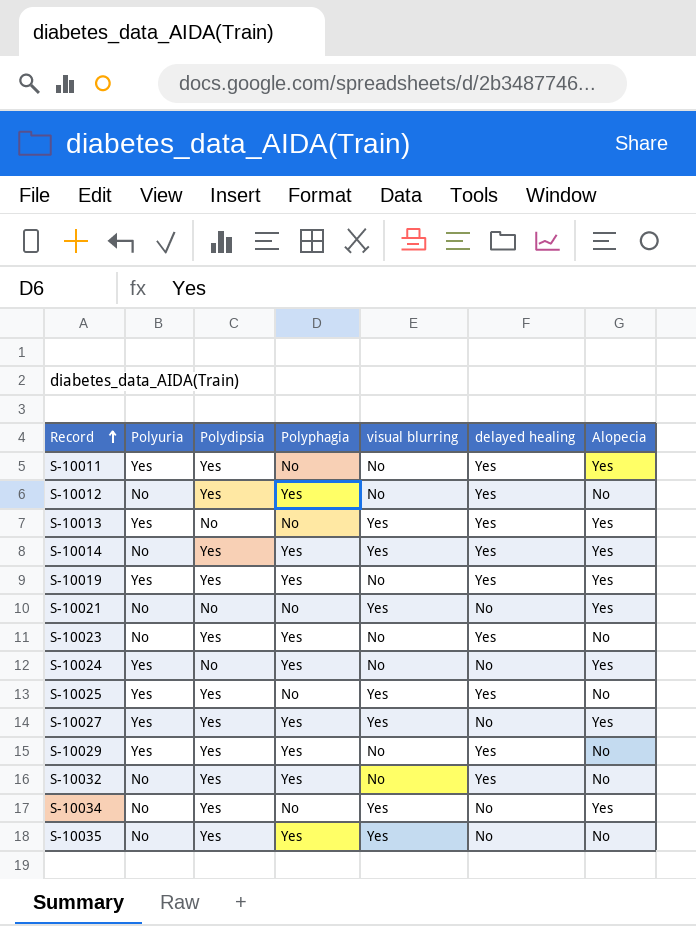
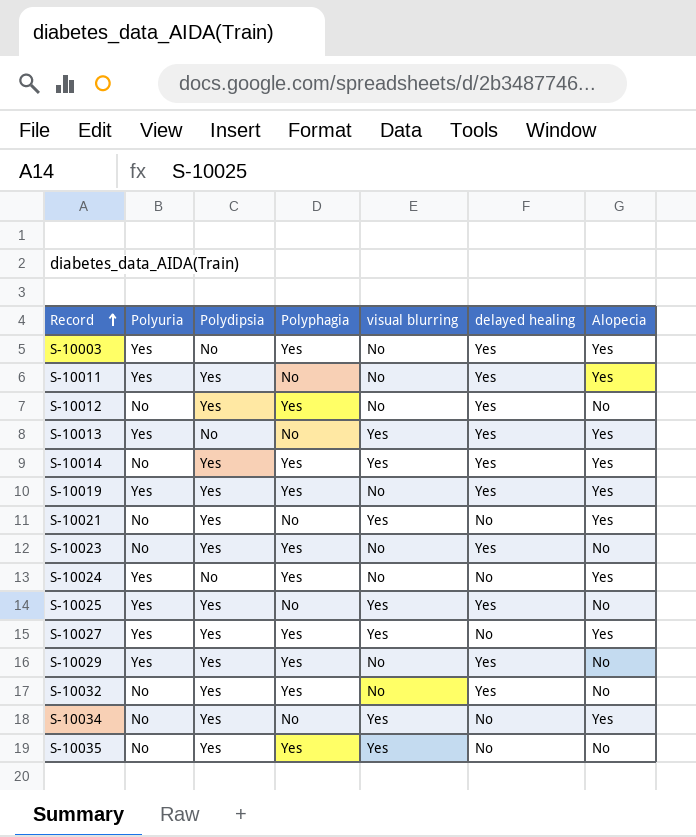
row S-10003: none -> Yes | No | Yes | No | Yes | Yes
S-10021 | Polydipsia: No -> Yes

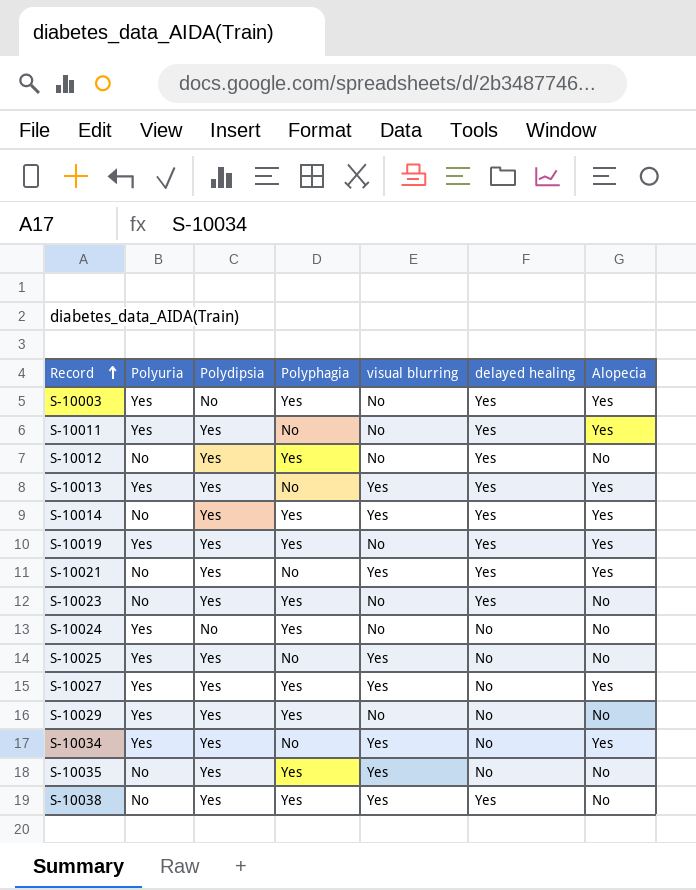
row S-10032: No | Yes | Yes | No | Yes | No -> none
S-10013 | Polydipsia: No -> Yes
S-10021 | delayed healing: No -> Yes
S-10024 | Alopecia: Yes -> No
S-10025 | delayed healing: Yes -> No
S-10029 | delayed healing: Yes -> No
S-10034 | Polyuria: No -> Yes
row S-10038: none -> No | Yes | Yes | Yes | Yes | No

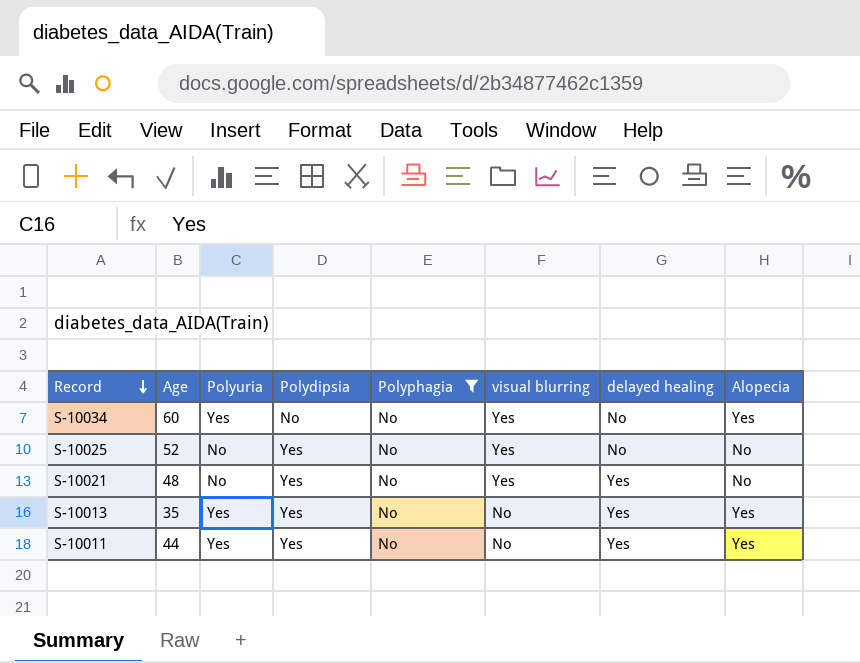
filter: none -> Polyphagia = No
row order: Record ascending -> Record descending
column Age | position: none -> 2
S-10034 | Polydipsia: Yes -> No
S-10025 | Polyuria: Yes -> No
S-10021 | Alopecia: Yes -> No
S-10013 | visual blurring: Yes -> No

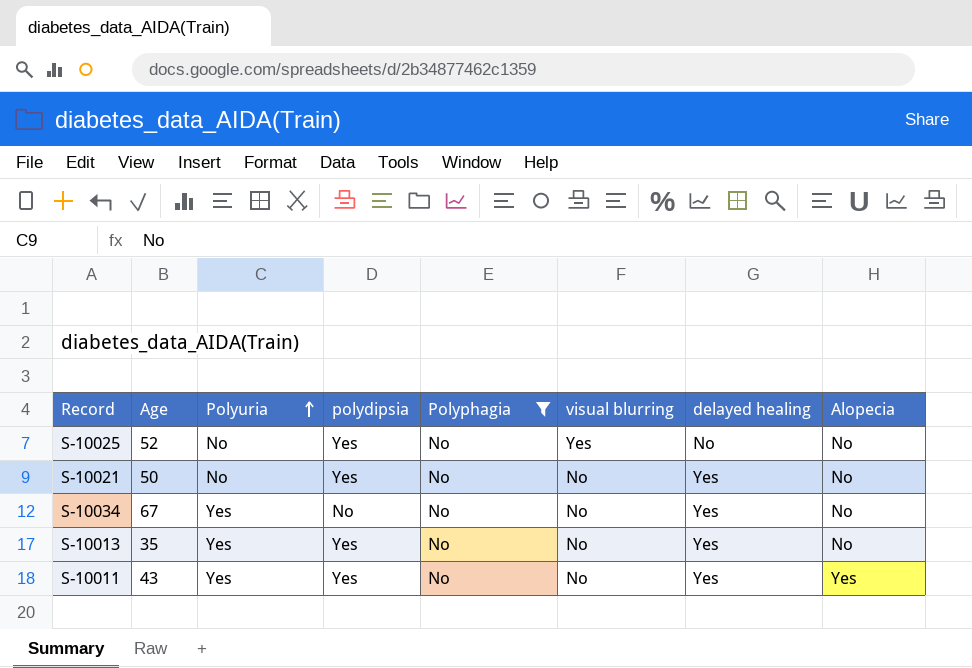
row order: Record descending -> Polyuria ascending
column name: Polydipsia -> polydipsia
S-10021 | Age: 48 -> 50
S-10021 | visual blurring: Yes -> No
S-10034 | Age: 60 -> 67
S-10034 | visual blurring: Yes -> No
S-10034 | delayed healing: No -> Yes
S-10034 | Alopecia: Yes -> No
S-10013 | Alopecia: Yes -> No
S-10011 | Age: 44 -> 43

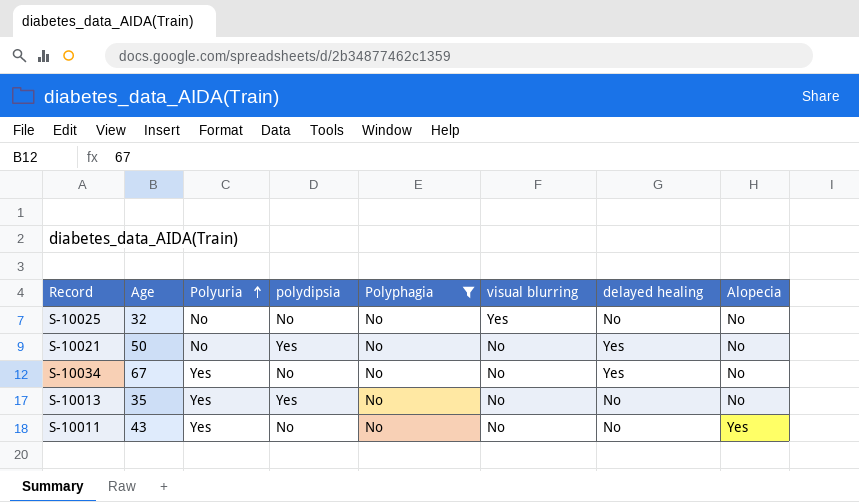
S-10025 | Age: 52 -> 32
S-10025 | polydipsia: Yes -> No
S-10013 | delayed healing: Yes -> No
S-10011 | polydipsia: Yes -> No
S-10011 | delayed healing: Yes -> No

